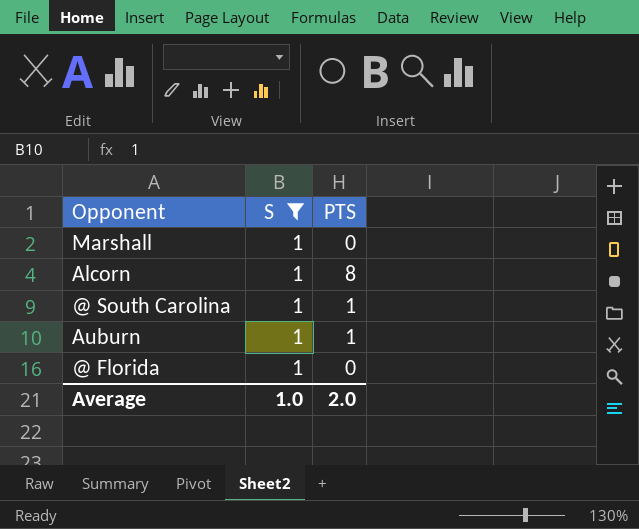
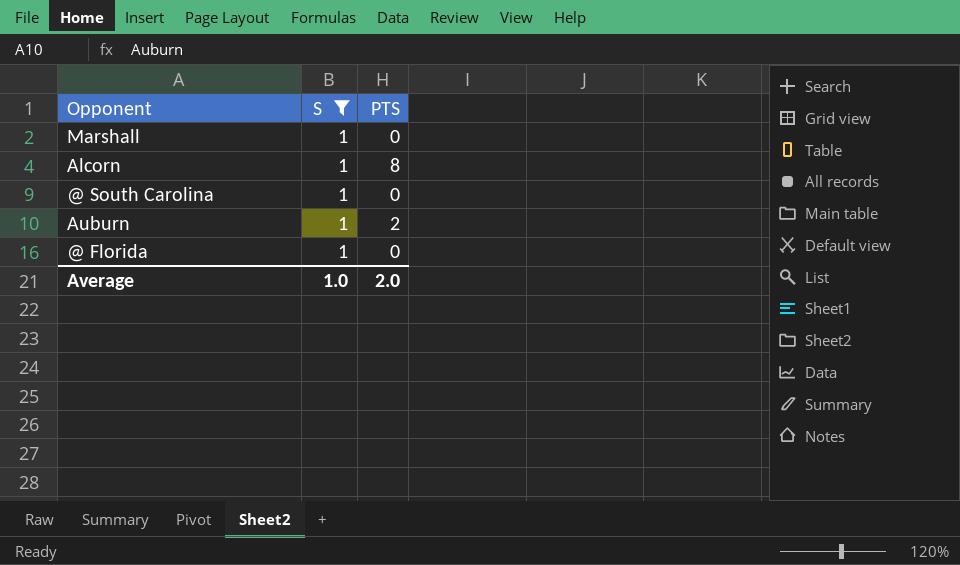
@ South Carolina | PTS: 1 -> 0
Auburn | PTS: 1 -> 2

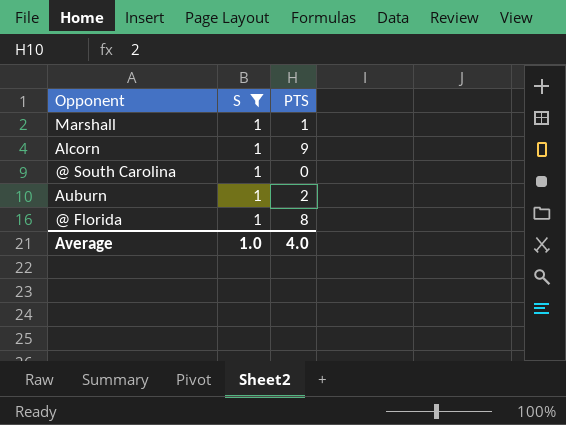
Marshall | PTS: 0 -> 1
Alcorn | PTS: 8 -> 9
@ Florida | PTS: 0 -> 8
Average | PTS: 2.0 -> 4.0

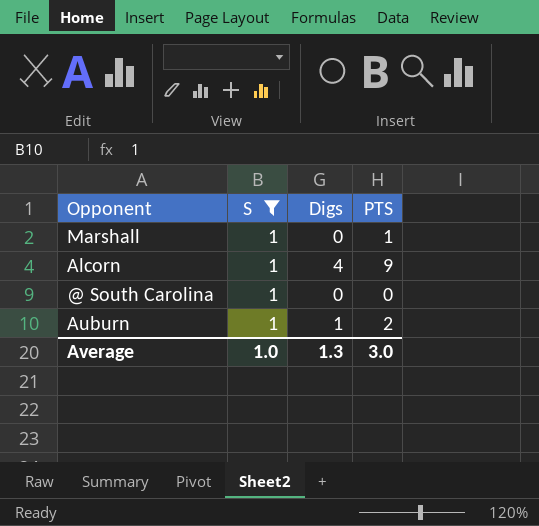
column Digs | position: none -> 3
row @ Florida: 1 | 8 -> none
Average | PTS: 4.0 -> 3.0

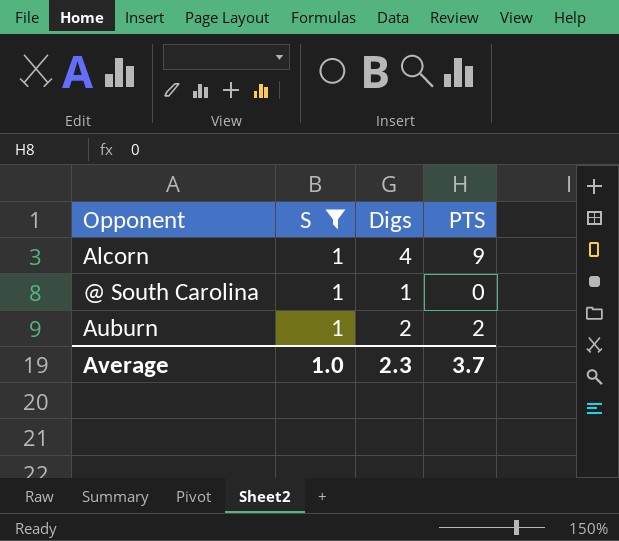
row Marshall: 1 | 0 | 1 -> none
@ South Carolina | Digs: 0 -> 1
Auburn | Digs: 1 -> 2
Average | Digs: 1.3 -> 2.3
Average | PTS: 3.0 -> 3.7

